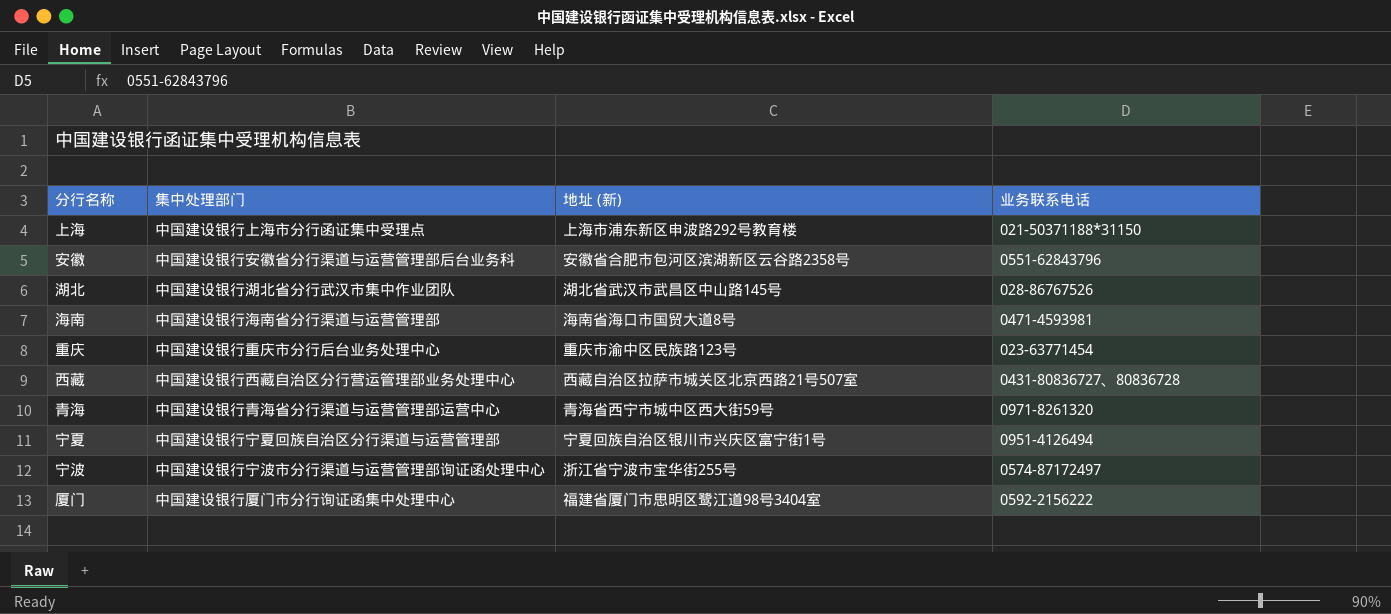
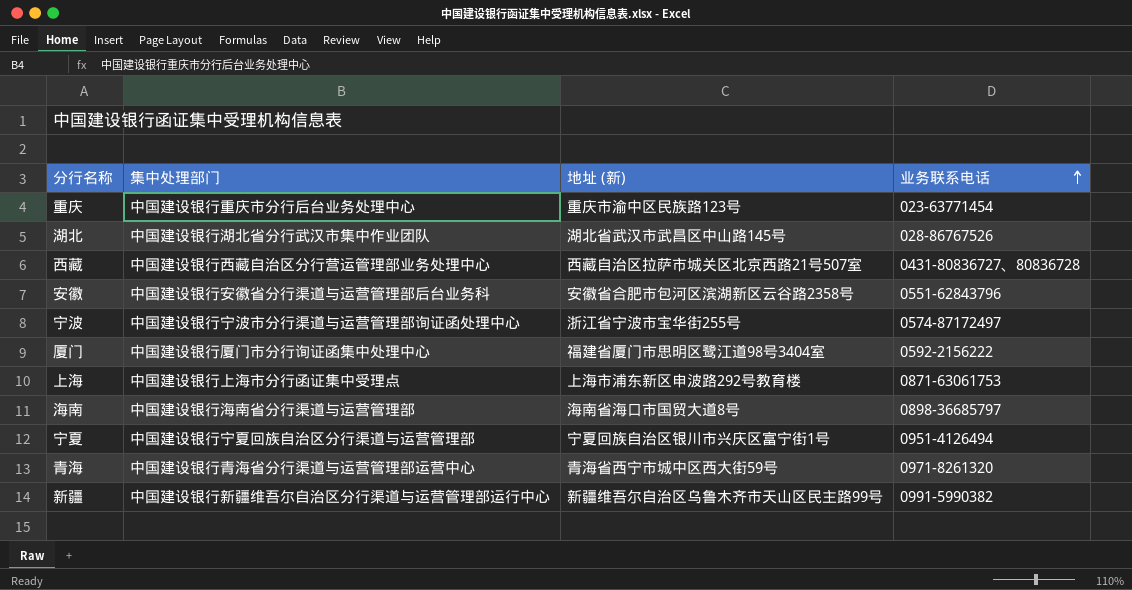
row order: none -> 业务联系电话 ascending
上海 | 业务联系电话: 021-50371188*31150 -> 0871-63061753
海南 | 业务联系电话: 0471-4593981 -> 0898-36685797
row 新疆: none -> 中国建设银行新疆维吾尔自治区分行渠道与运营管理部运行中心 | 新疆维吾尔自治区乌鲁木齐市天山区民主路99号 | 0991-5990382

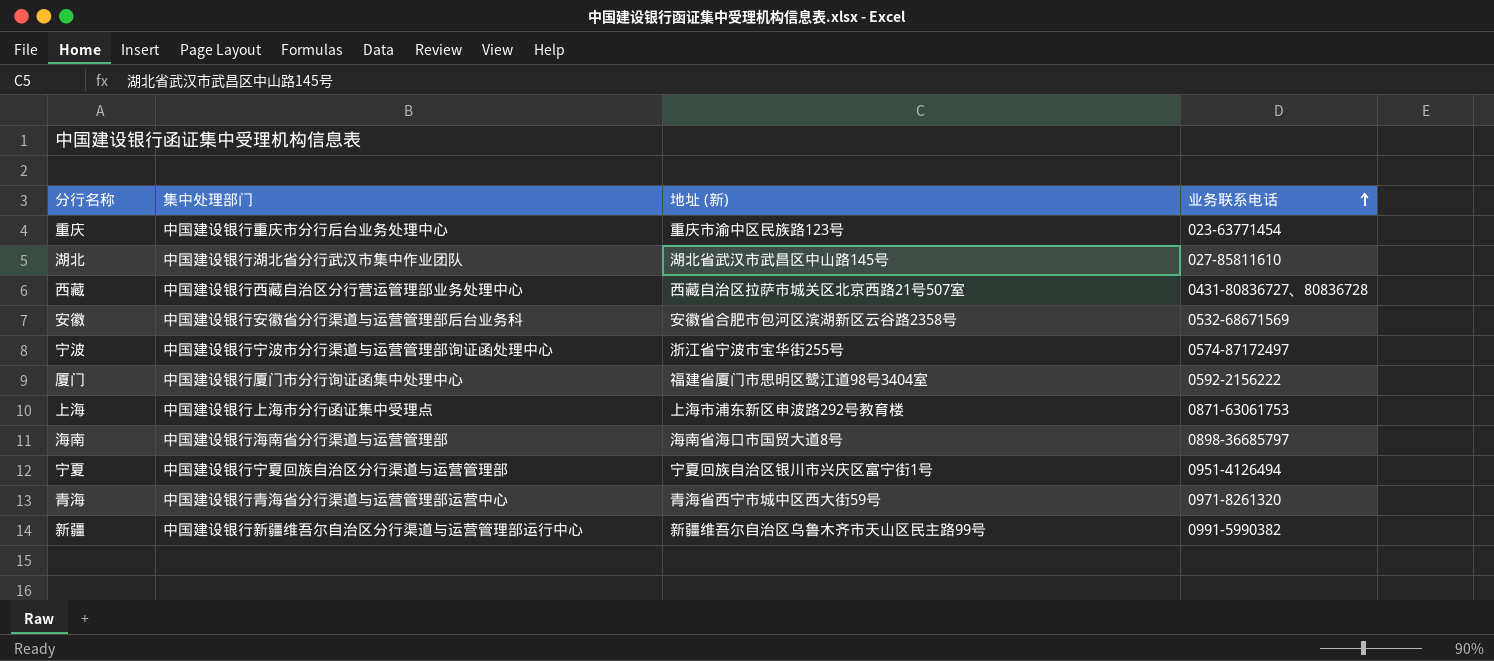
湖北 | 业务联系电话: 028-86767526 -> 027-85811610
安徽 | 业务联系电话: 0551-62843796 -> 0532-68671569

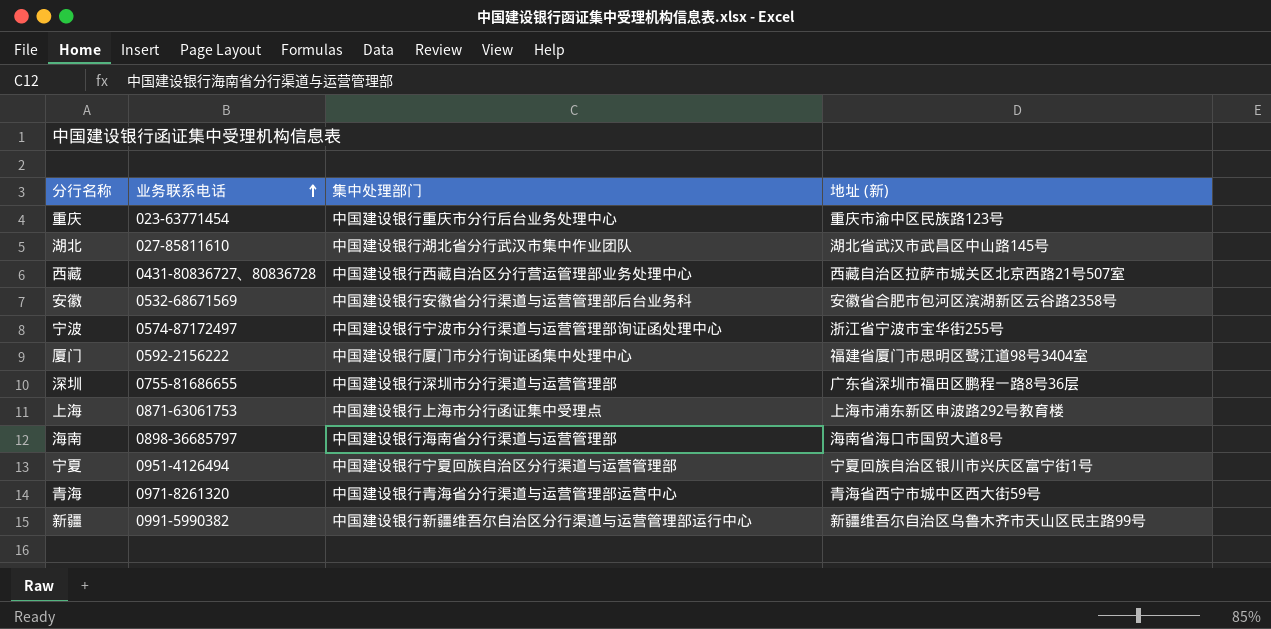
column 业务联系电话 | position: 4 -> 2
row 深圳: none -> 0755-81686655 | 中国建设银行深圳市分行渠道与运营管理部 | 广东省深圳市福田区鹏程一路8号36层

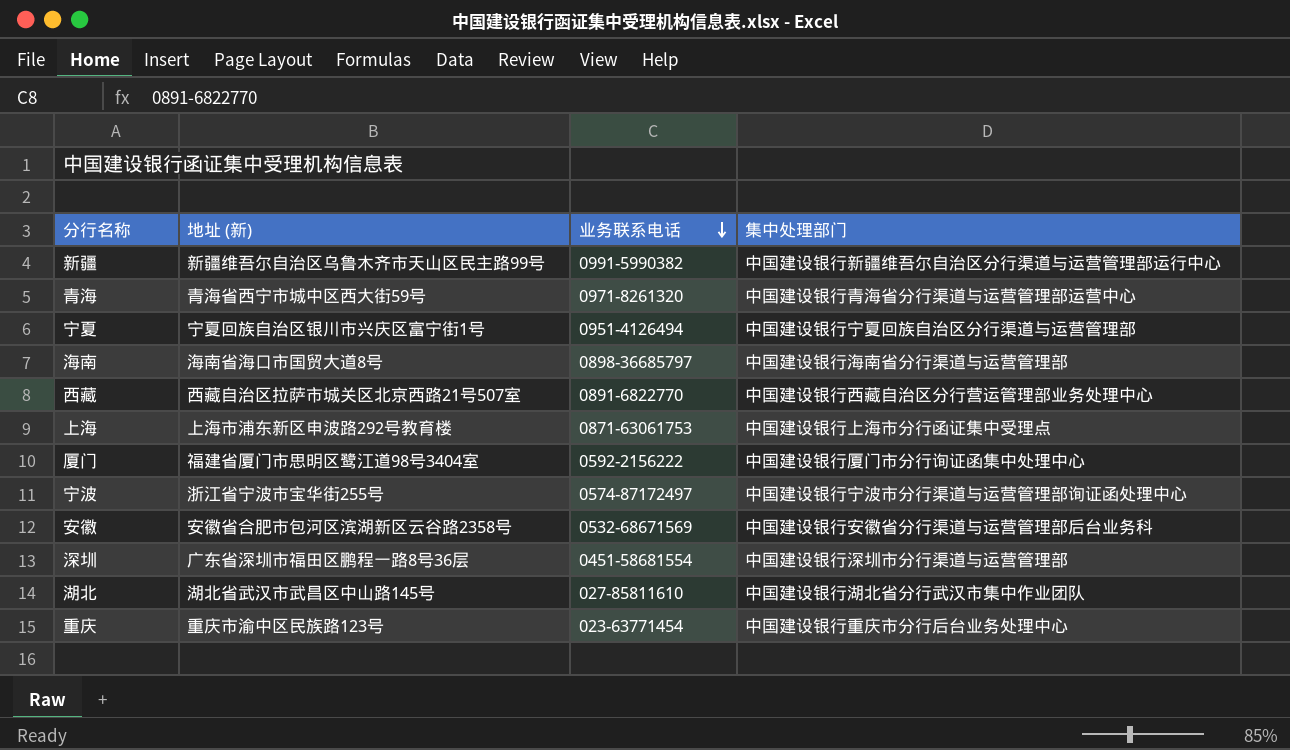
row order: 业务联系电话 ascending -> 业务联系电话 descending
column 地址 (新) | position: 4 -> 2
西藏 | 业务联系电话: 0431-80836727、80836728 -> 0891-6822770
深圳 | 业务联系电话: 0755-81686655 -> 0451-58681554

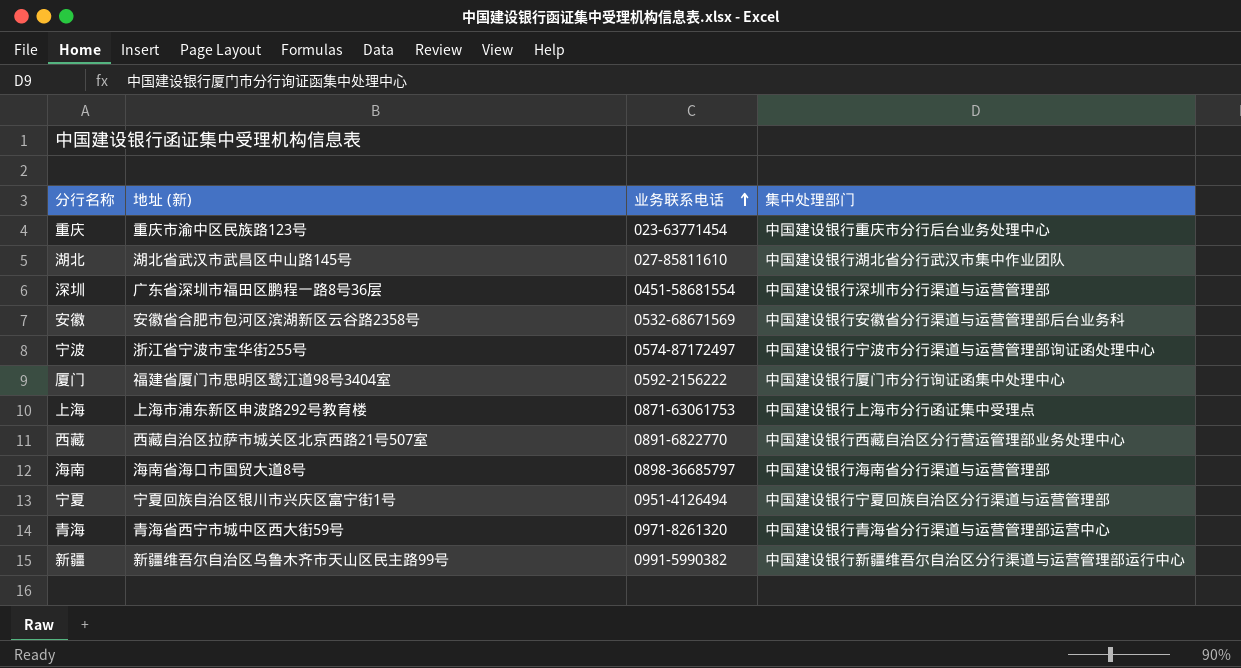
row order: 业务联系电话 descending -> 业务联系电话 ascending

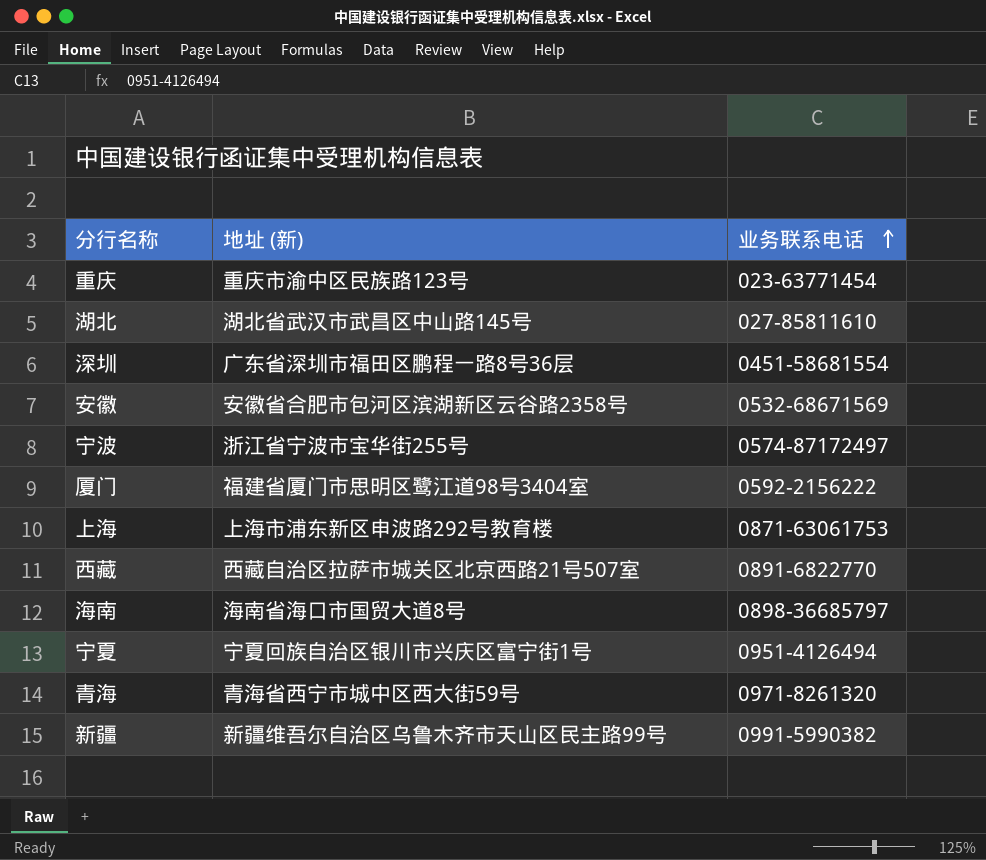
column 集中处理部门 | position: 4 -> none

